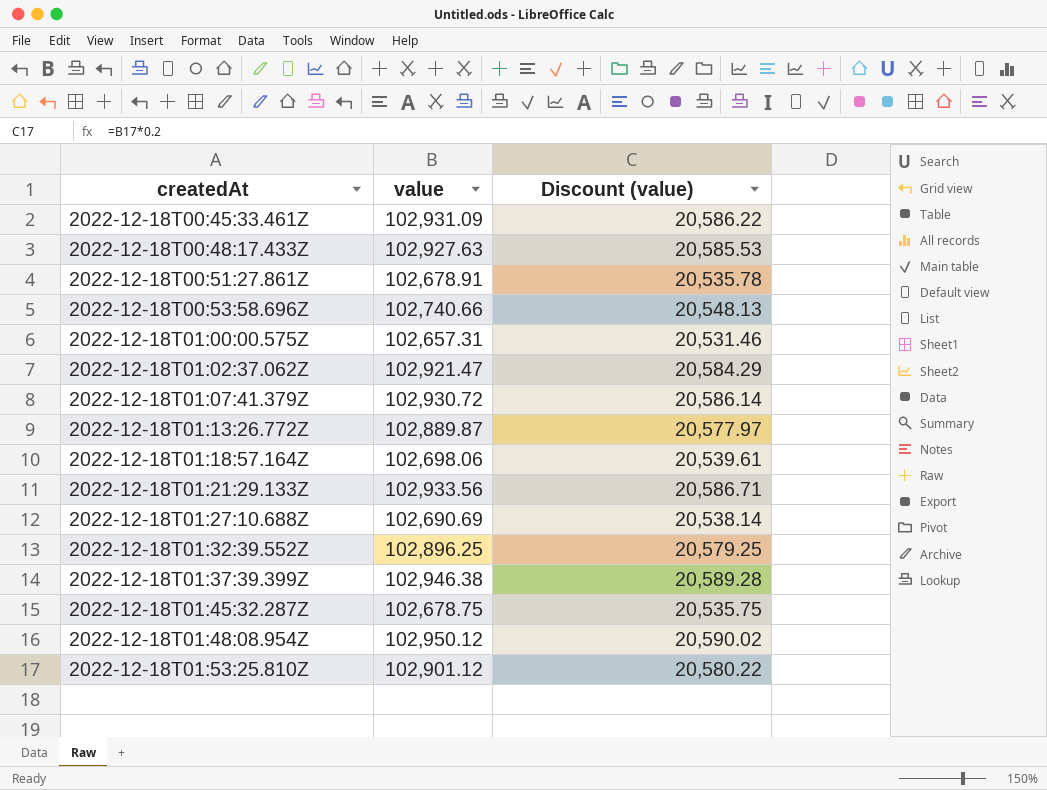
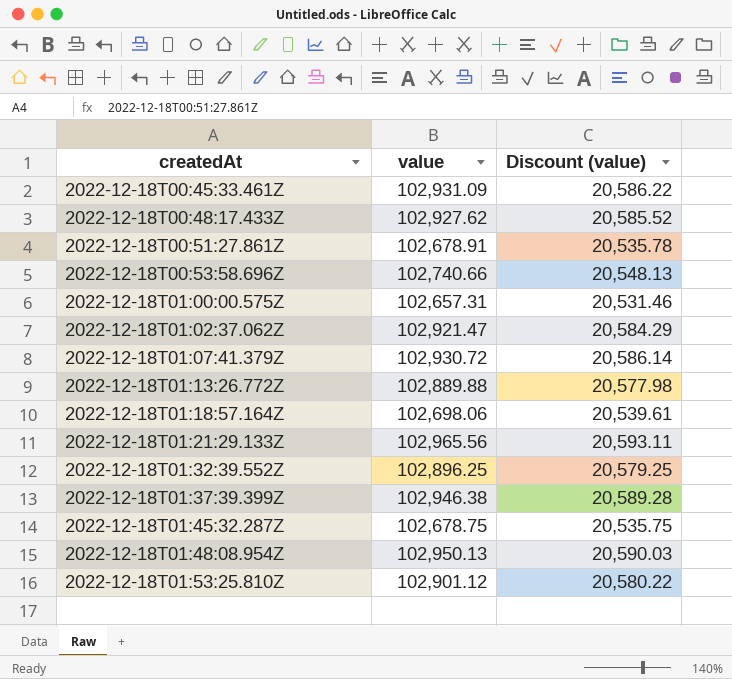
row 2022-12-18T01:27:10.688Z: 102,690.69 | 20,538.14 -> none
2022-12-18T00:48:17.433Z | value: 102,927.63 -> 102,927.62
2022-12-18T00:48:17.433Z | Discount (value): 20,585.53 -> 20,585.52
2022-12-18T01:13:26.772Z | value: 102,889.87 -> 102,889.88
2022-12-18T01:13:26.772Z | Discount (value): 20,577.97 -> 20,577.98
2022-12-18T01:21:29.133Z | value: 102,933.56 -> 102,965.56
2022-12-18T01:21:29.133Z | Discount (value): 20,586.71 -> 20,593.11
2022-12-18T01:48:08.954Z | value: 102,950.12 -> 102,950.13
2022-12-18T01:48:08.954Z | Discount (value): 20,590.02 -> 20,590.03

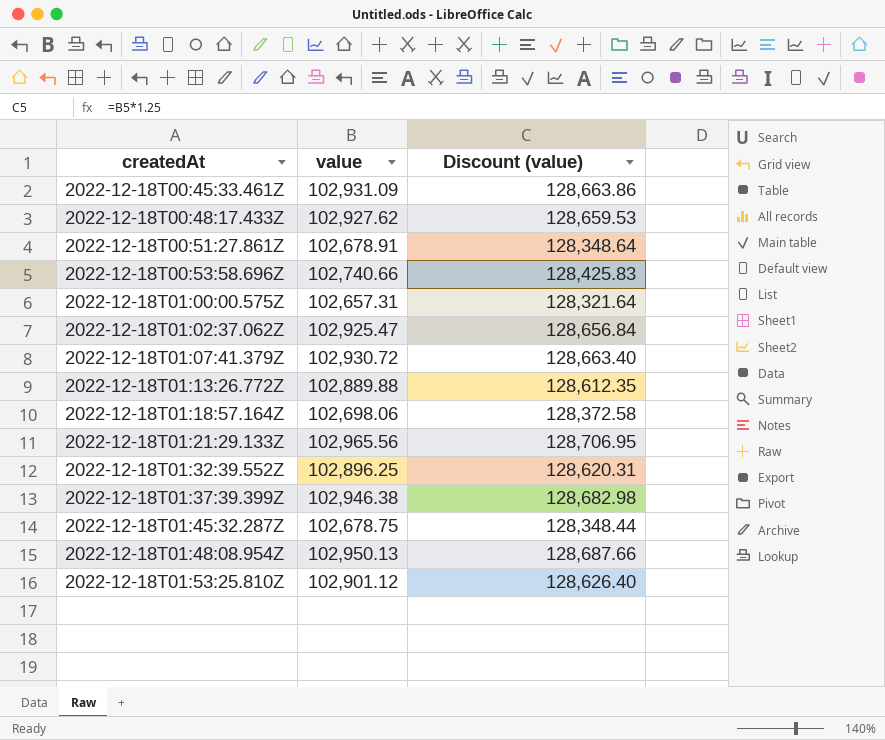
column Discount (value) | formula: [value] * 0.2 -> [value] * 1.25
2022-12-18T01:02:37.062Z | value: 102,921.47 -> 102,925.47

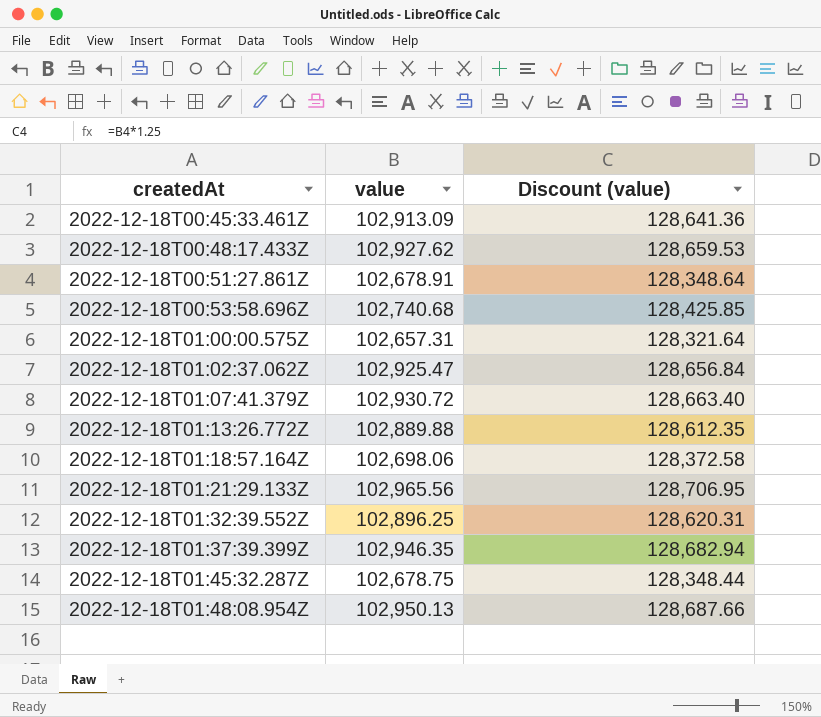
row 2022-12-18T01:53:25.810Z: 102,901.12 | 128,626.40 -> none
2022-12-18T00:45:33.461Z | value: 102,931.09 -> 102,913.09
2022-12-18T00:45:33.461Z | Discount (value): 128,663.86 -> 128,641.36
2022-12-18T00:53:58.696Z | value: 102,740.66 -> 102,740.68
2022-12-18T00:53:58.696Z | Discount (value): 128,425.83 -> 128,425.85
2022-12-18T01:37:39.399Z | value: 102,946.38 -> 102,946.35
2022-12-18T01:37:39.399Z | Discount (value): 128,682.98 -> 128,682.94

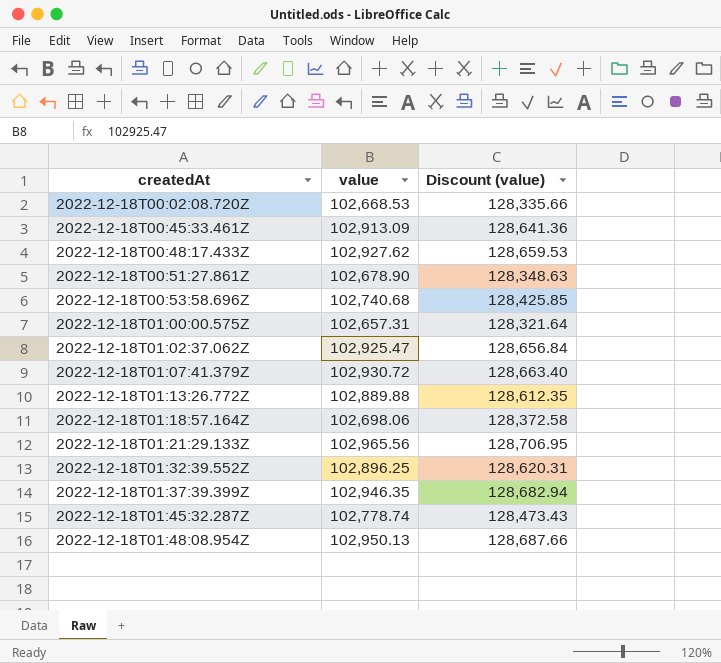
row 2022-12-18T00:02:08.720Z: none -> 102,668.53 | 128,335.66
2022-12-18T00:51:27.861Z | value: 102,678.91 -> 102,678.90
2022-12-18T00:51:27.861Z | Discount (value): 128,348.64 -> 128,348.63
2022-12-18T01:45:32.287Z | value: 102,678.75 -> 102,778.74
2022-12-18T01:45:32.287Z | Discount (value): 128,348.44 -> 128,473.43

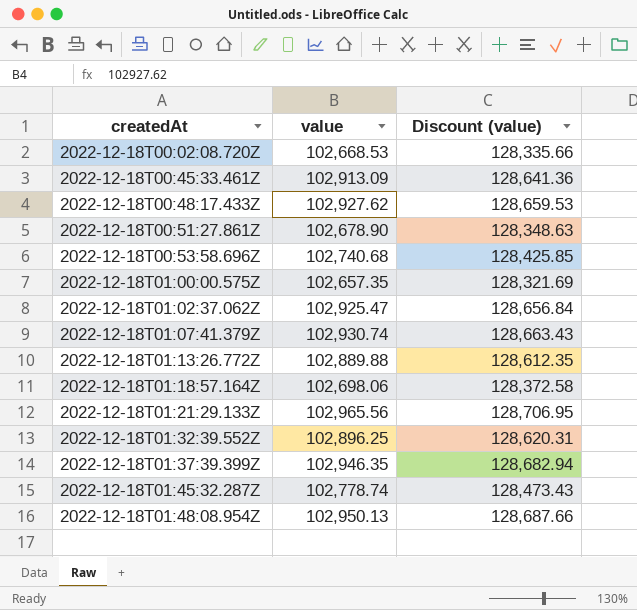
2022-12-18T01:00:00.575Z | value: 102,657.31 -> 102,657.35
2022-12-18T01:00:00.575Z | Discount (value): 128,321.64 -> 128,321.69
2022-12-18T01:07:41.379Z | value: 102,930.72 -> 102,930.74
2022-12-18T01:07:41.379Z | Discount (value): 128,663.40 -> 128,663.43

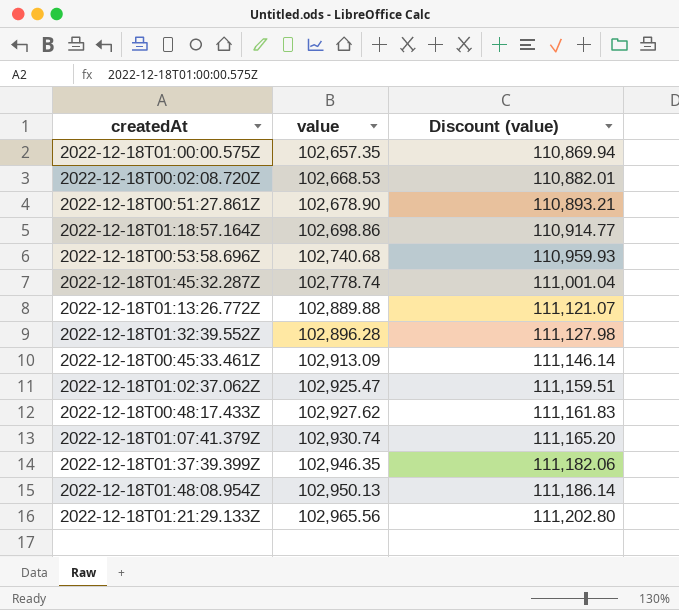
row order: createdAt ascending -> value ascending
column Discount (value) | formula: [value] * 1.25 -> [value] * 1.08
2022-12-18T01:18:57.164Z | value: 102,698.06 -> 102,698.86
2022-12-18T01:32:39.552Z | value: 102,896.25 -> 102,896.28

